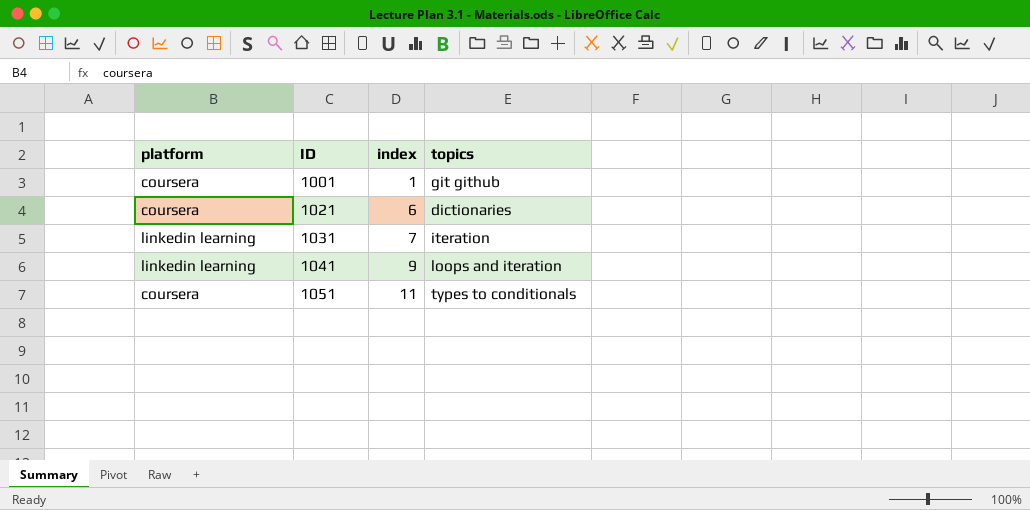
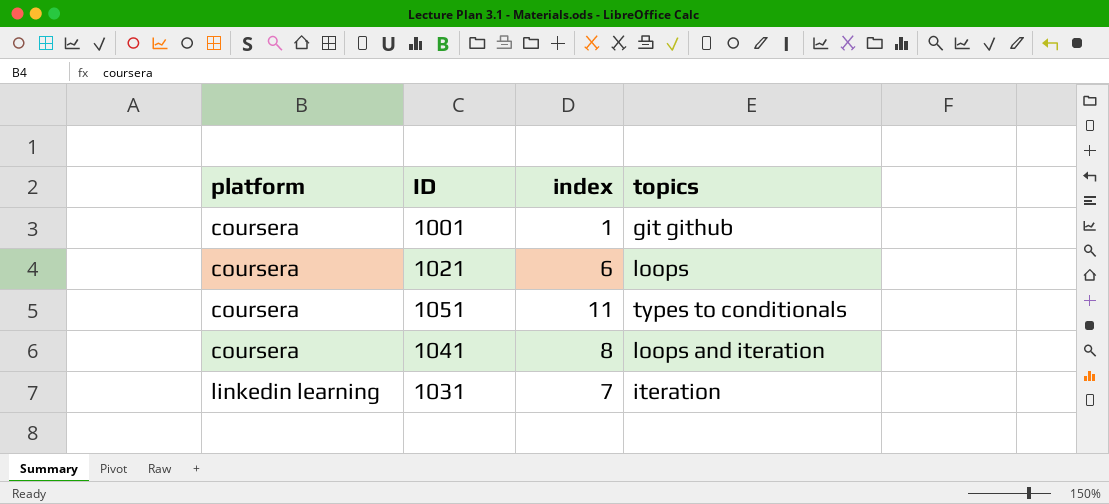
row order: ID ascending -> platform ascending
1021 | topics: dictionaries -> loops
1041 | platform: linkedin learning -> coursera
1041 | index: 9 -> 8

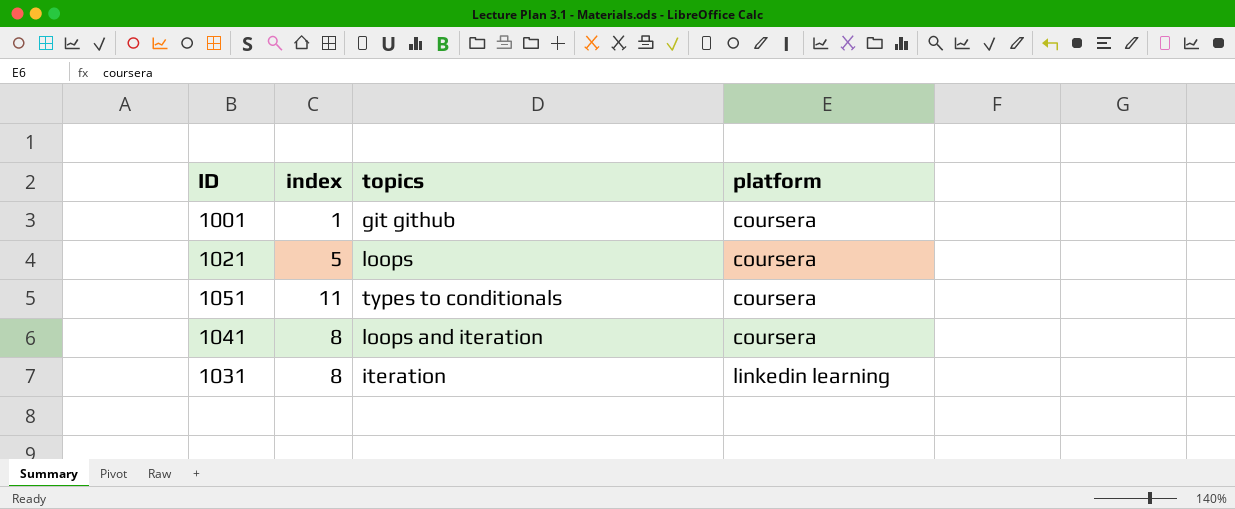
column platform | position: 1 -> 4
1021 | index: 6 -> 5
1031 | index: 7 -> 8

